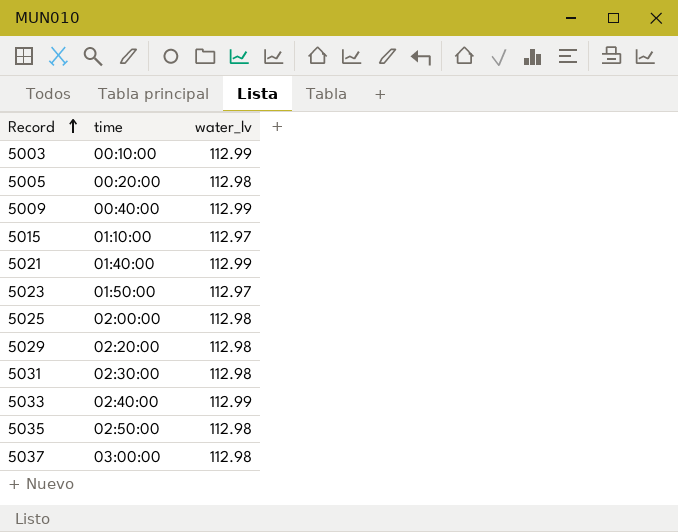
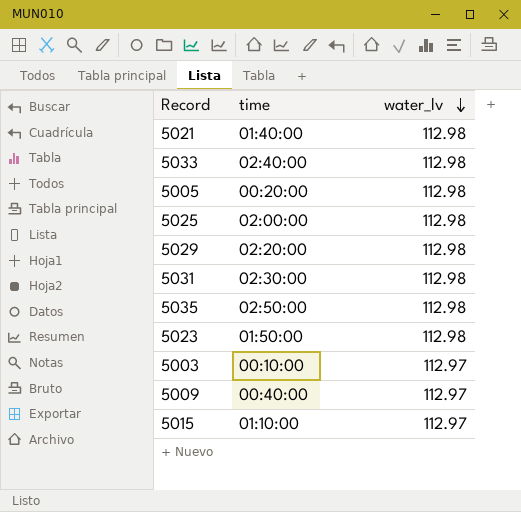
row order: Record ascending -> water_lv descending
row 5037: 03:00:00 | 112.98 -> none
5021 | water_lv: 112.99 -> 112.98
5033 | water_lv: 112.99 -> 112.98
5023 | water_lv: 112.97 -> 112.98
5003 | water_lv: 112.99 -> 112.97
5009 | water_lv: 112.99 -> 112.97

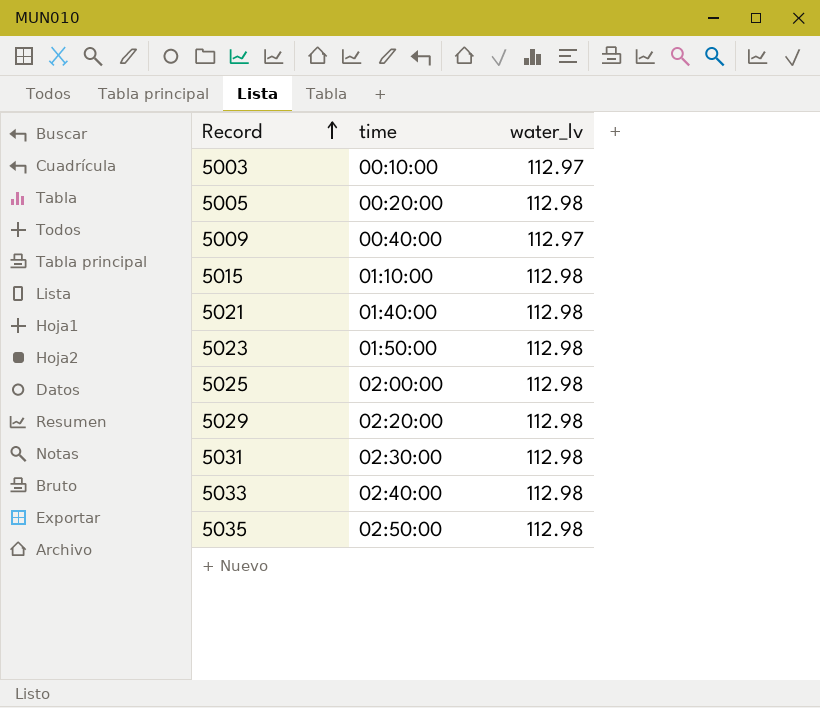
row order: water_lv descending -> Record ascending
5015 | water_lv: 112.97 -> 112.98

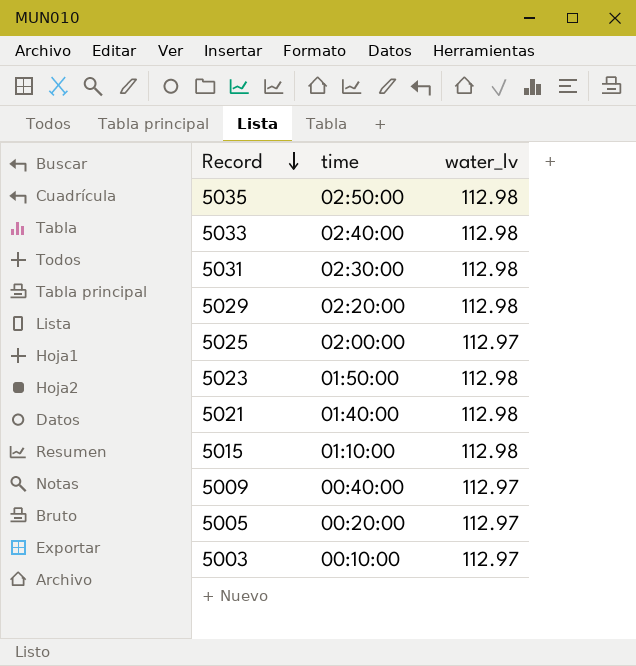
row order: Record ascending -> Record descending
5025 | water_lv: 112.98 -> 112.97
5005 | water_lv: 112.98 -> 112.97

